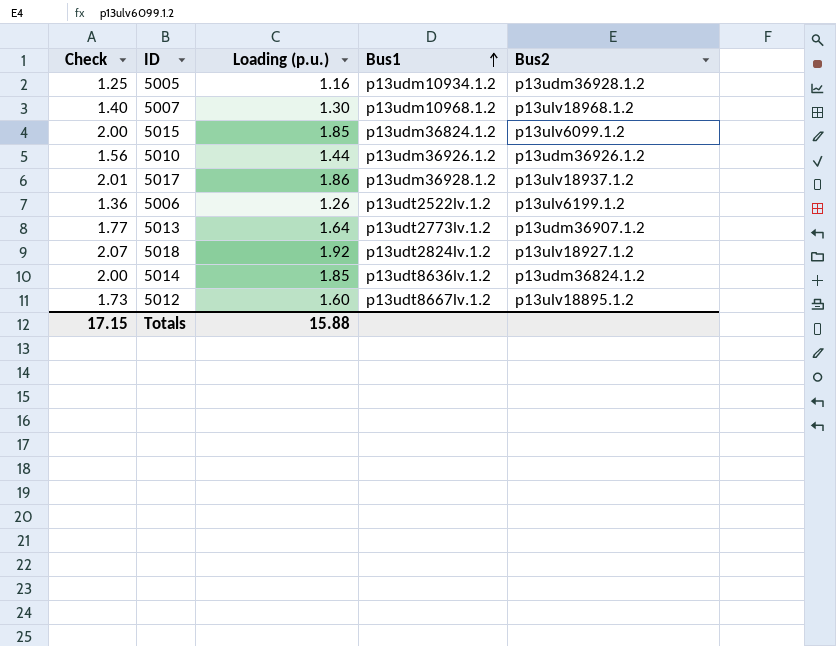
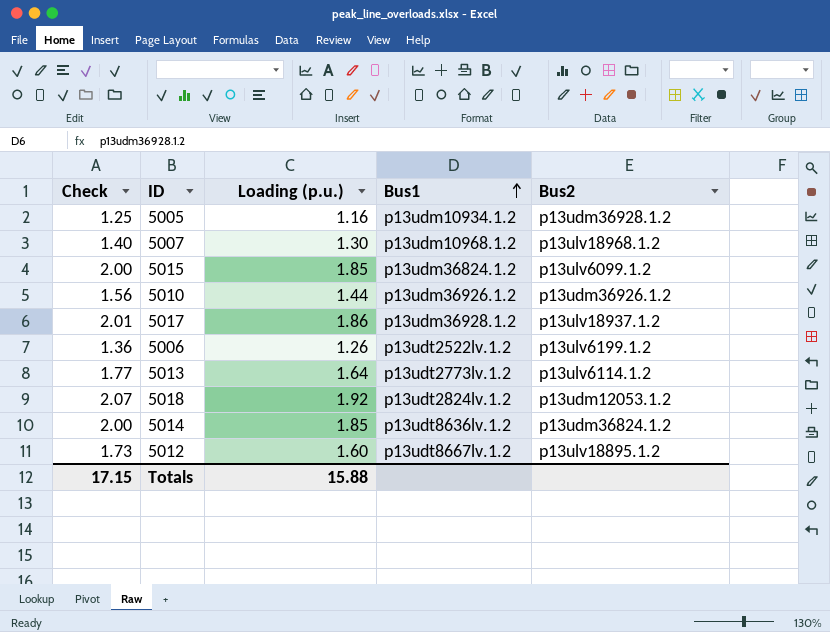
5013 | Bus2: p13udm36907.1.2 -> p13ulv6114.1.2
5018 | Bus2: p13ulv18927.1.2 -> p13udm12053.1.2

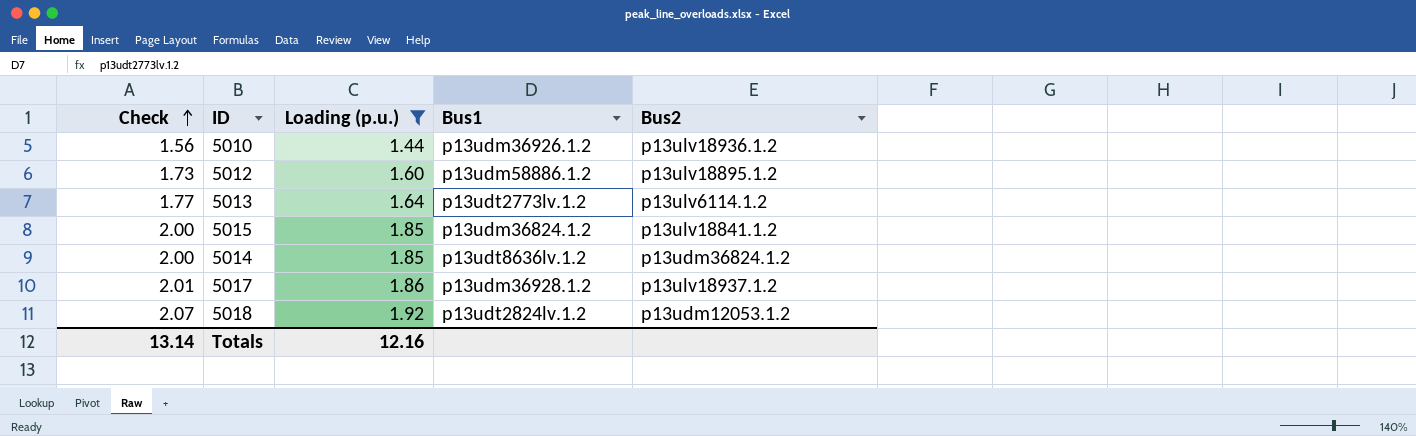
filter: none -> Loading (p.u.) >= 1.44
row order: Bus1 ascending -> Check ascending
5010 | Bus2: p13udm36926.1.2 -> p13ulv18936.1.2
5012 | Bus1: p13udt8667lv.1.2 -> p13udm58886.1.2
5015 | Bus2: p13ulv6099.1.2 -> p13ulv18841.1.2
Totals | Check: 17.15 -> 13.14
Totals | Loading (p.u.): 15.88 -> 12.16

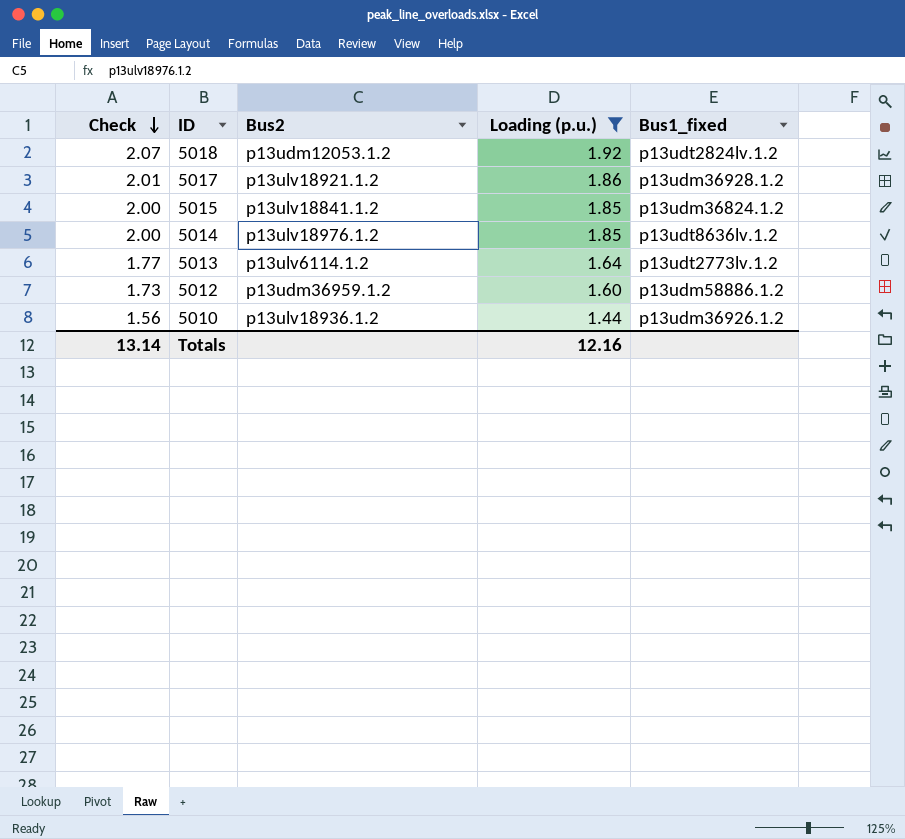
row order: Check ascending -> Check descending
column Bus2 | position: 5 -> 3
column name: Bus1 -> Bus1_fixed
5017 | Bus2: p13ulv18937.1.2 -> p13ulv18921.1.2
5014 | Bus2: p13udm36824.1.2 -> p13ulv18976.1.2
5012 | Bus2: p13ulv18895.1.2 -> p13udm36959.1.2

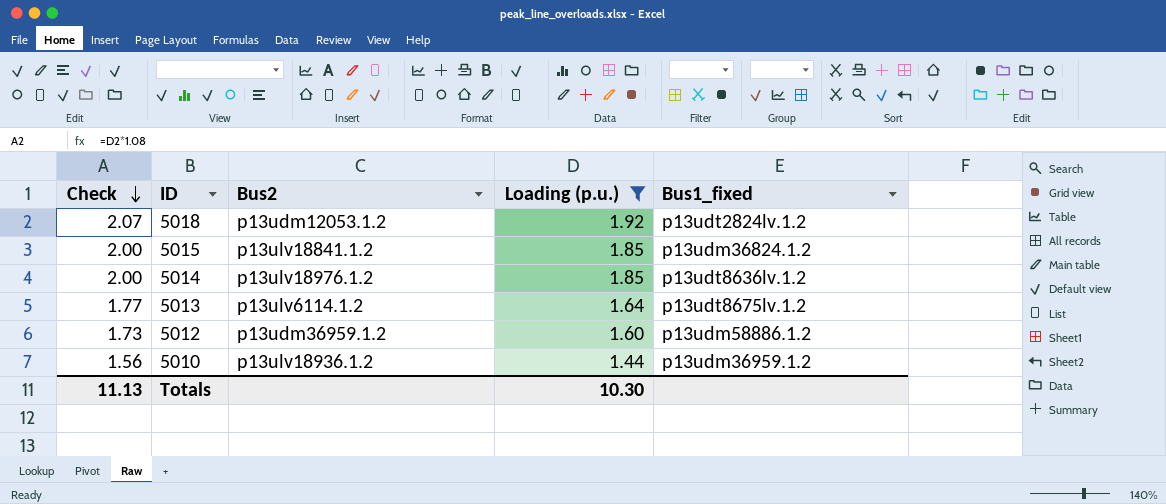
row 5017: 2.01 | p13ulv18921.1.2 | 1.86 | p13udm36928.1.2 -> none
5013 | Bus1_fixed: p13udt2773lv.1.2 -> p13udt8675lv.1.2
5010 | Bus1_fixed: p13udm36926.1.2 -> p13udm36959.1.2
Totals | Check: 13.14 -> 11.13
Totals | Loading (p.u.): 12.16 -> 10.30

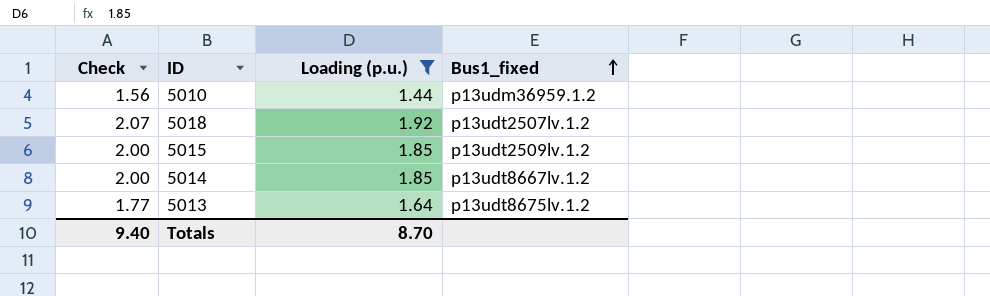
row order: Check descending -> Bus1_fixed ascending
column Bus2 | position: 3 -> none
row 5012: 1.73 | p13udm36959.1.2 | 1.60 | p13udm58886.1.2 -> none
5018 | Bus1_fixed: p13udt2824lv.1.2 -> p13udt2507lv.1.2
5015 | Bus1_fixed: p13udm36824.1.2 -> p13udt2509lv.1.2
5014 | Bus1_fixed: p13udt8636lv.1.2 -> p13udt8667lv.1.2
Totals | Check: 11.13 -> 9.40
Totals | Loading (p.u.): 10.30 -> 8.70

